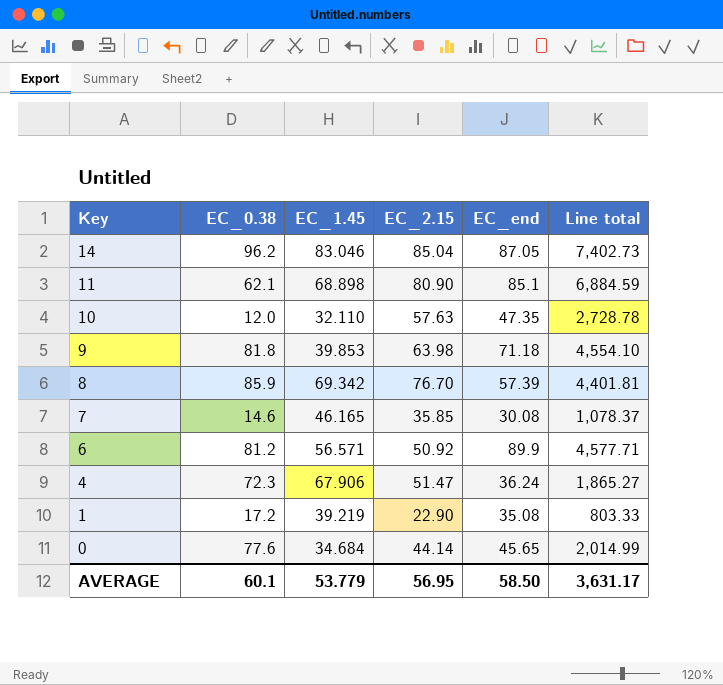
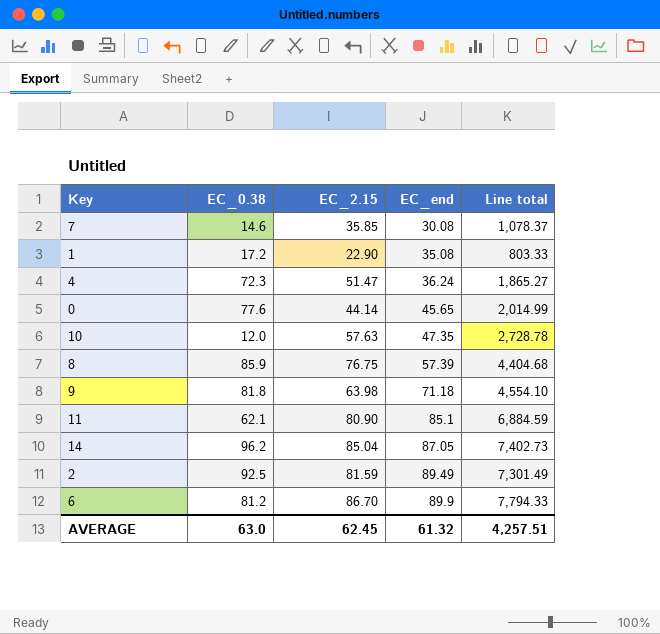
row order: Key descending -> EC_end ascending
column EC_1.45 | position: 3 -> none
8 | EC_2.15: 76.70 -> 76.75
8 | Line total: 4,401.81 -> 4,404.68
row 2: none -> 92.5 | 81.59 | 89.49 | 7,301.49
6 | EC_2.15: 50.92 -> 86.70
6 | Line total: 4,577.71 -> 7,794.33
AVERAGE | EC_0.38: 60.1 -> 63.0
AVERAGE | EC_2.15: 56.95 -> 62.45
AVERAGE | EC_end: 58.50 -> 61.32
AVERAGE | Line total: 3,631.17 -> 4,257.51

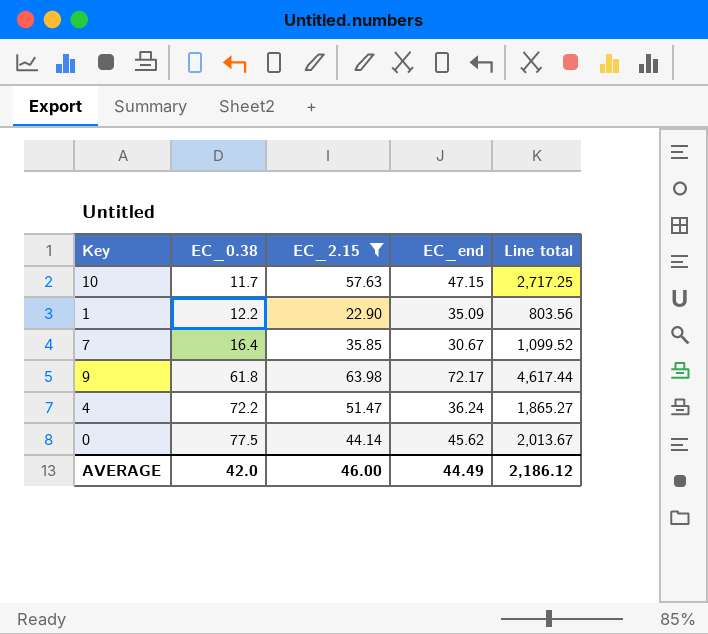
filter: none -> EC_2.15 <= 63.98
row order: EC_end ascending -> EC_0.38 ascending
10 | EC_0.38: 12.0 -> 11.7
10 | EC_end: 47.35 -> 47.15
10 | Line total: 2,728.78 -> 2,717.25
1 | EC_0.38: 17.2 -> 12.2
1 | EC_end: 35.08 -> 35.09
1 | Line total: 803.33 -> 803.56
7 | EC_0.38: 14.6 -> 16.4
7 | EC_end: 30.08 -> 30.67
7 | Line total: 1,078.37 -> 1,099.52
9 | EC_0.38: 81.8 -> 61.8
9 | EC_end: 71.18 -> 72.17
9 | Line total: 4,554.10 -> 4,617.44
4 | EC_0.38: 72.3 -> 72.2
0 | EC_0.38: 77.6 -> 77.5
0 | EC_end: 45.65 -> 45.62
0 | Line total: 2,014.99 -> 2,013.67
AVERAGE | EC_0.38: 63.0 -> 42.0
AVERAGE | EC_2.15: 62.45 -> 46.00
AVERAGE | EC_end: 61.32 -> 44.49
AVERAGE | Line total: 4,257.51 -> 2,186.12

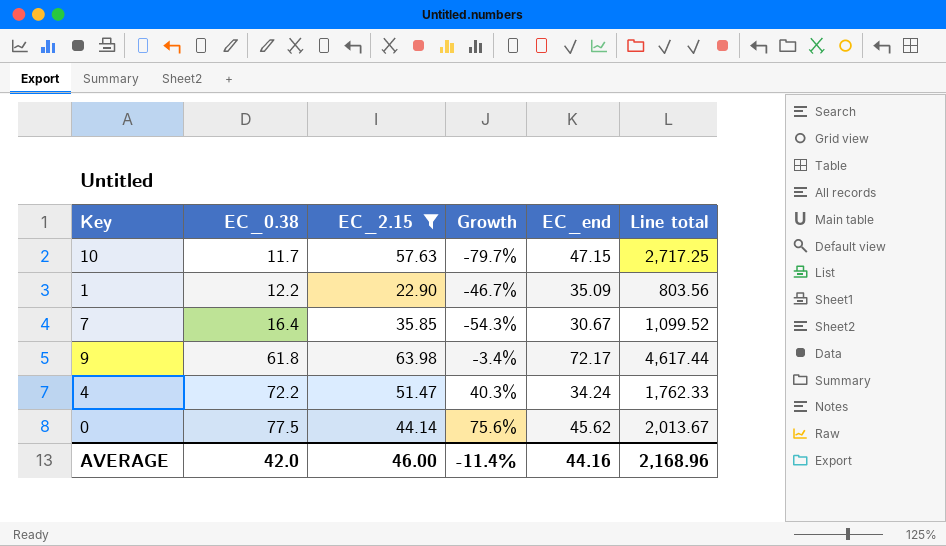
column Growth | formula: none -> ([EC_0.38] - [EC_2.15]) / [EC_2.15]
4 | EC_end: 36.24 -> 34.24
4 | Line total: 1,865.27 -> 1,762.33
AVERAGE | EC_end: 44.49 -> 44.16
AVERAGE | Line total: 2,186.12 -> 2,168.96

